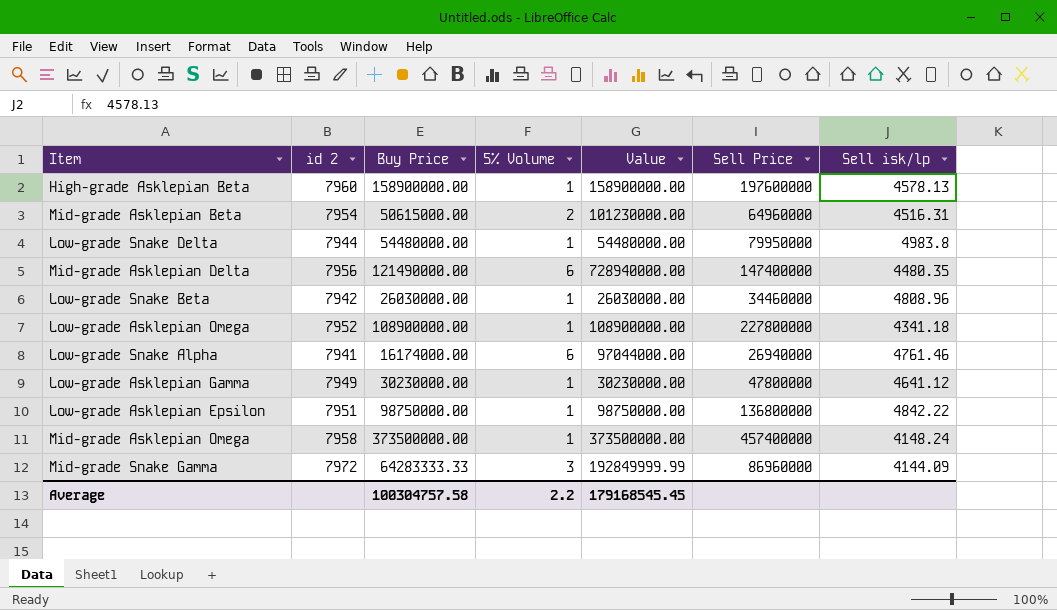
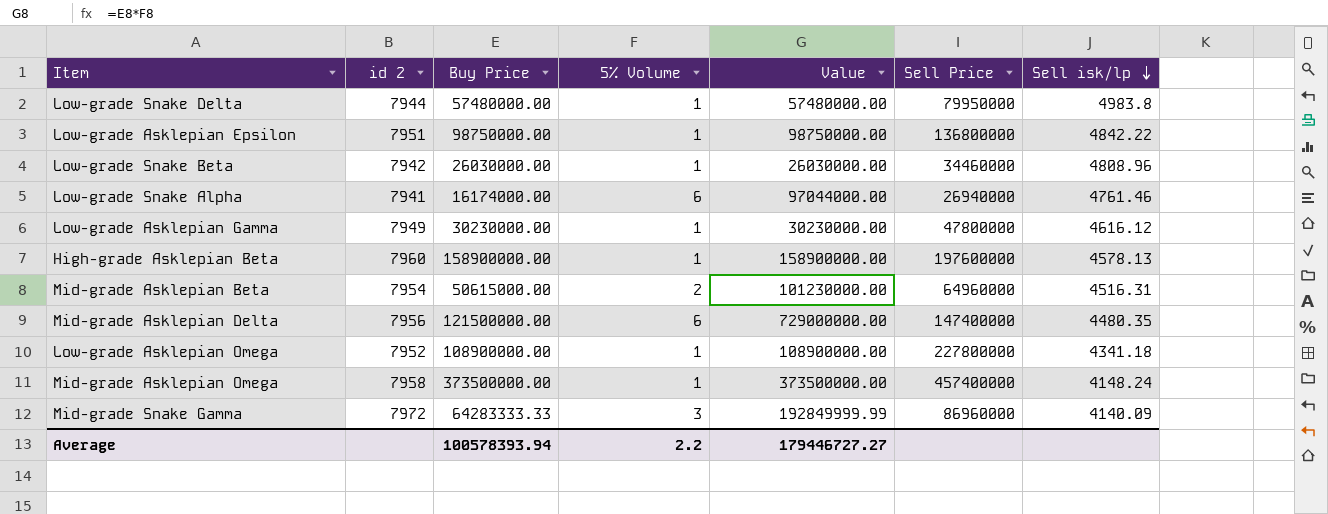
row order: none -> Sell isk/lp descending
Low-grade Snake Delta | Buy Price: 54480000.00 -> 57480000.00
Low-grade Snake Delta | Value: 54480000.00 -> 57480000.00
Low-grade Asklepian Gamma | Sell isk/lp: 4641.12 -> 4616.12
Mid-grade Asklepian Delta | Buy Price: 121490000.00 -> 121500000.00
Mid-grade Asklepian Delta | Value: 728940000.00 -> 729000000.00
Mid-grade Snake Gamma | Sell isk/lp: 4144.09 -> 4140.09
Average | Buy Price: 100304757.58 -> 100578393.94
Average | Value: 179168545.45 -> 179446727.27

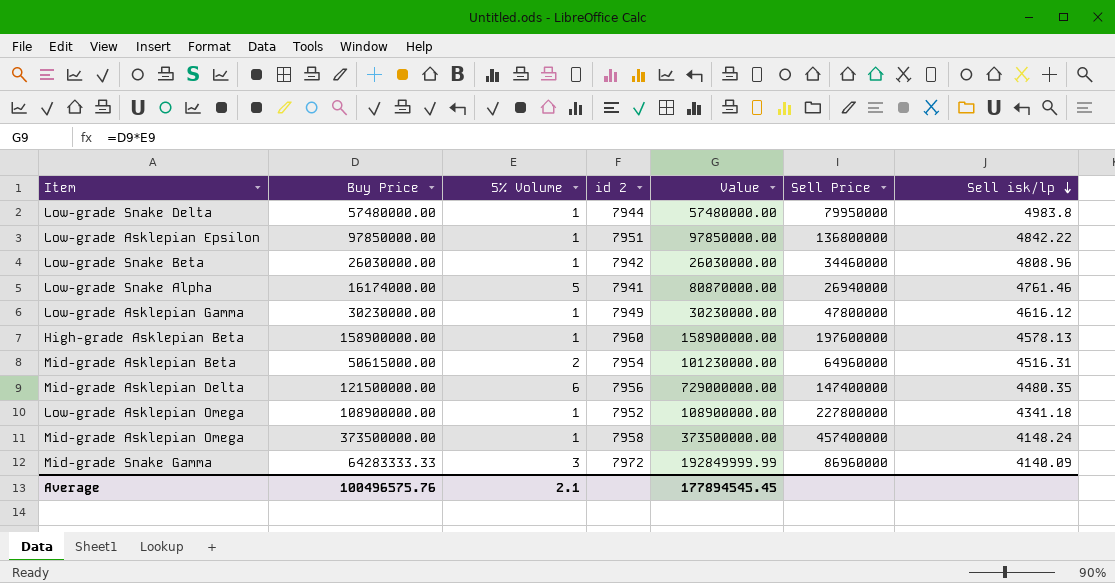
column id 2 | position: 2 -> 4
Low-grade Asklepian Epsilon | Buy Price: 98750000.00 -> 97850000.00
Low-grade Asklepian Epsilon | Value: 98750000.00 -> 97850000.00
Low-grade Snake Alpha | 5% Volume: 6 -> 5
Low-grade Snake Alpha | Value: 97044000.00 -> 80870000.00
Average | Buy Price: 100578393.94 -> 100496575.76
Average | 5% Volume: 2.2 -> 2.1
Average | Value: 179446727.27 -> 177894545.45

